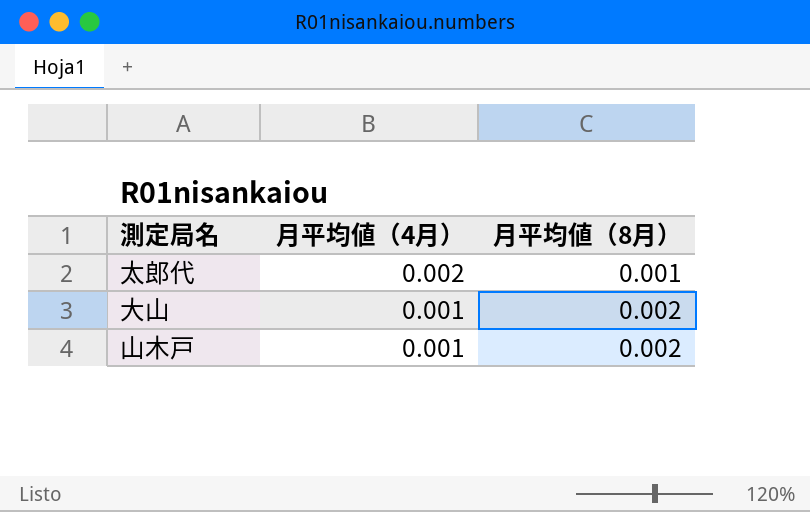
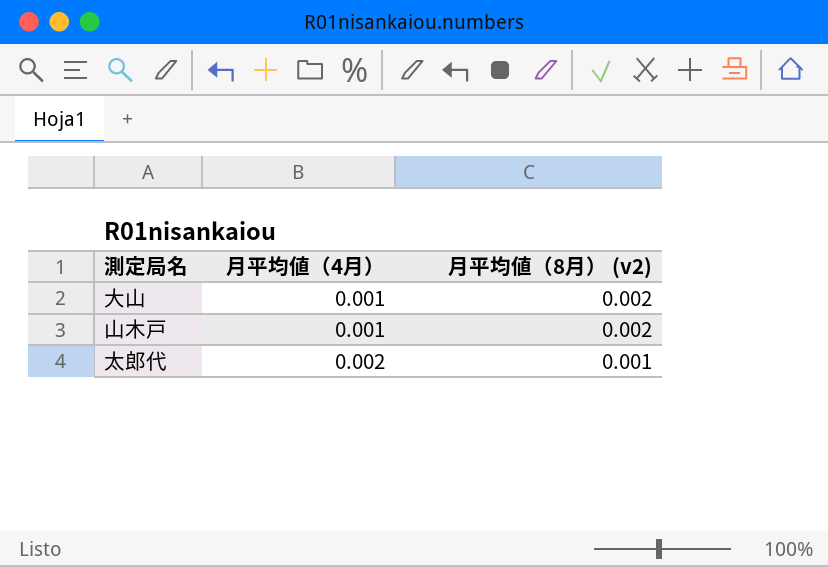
row order: 月平均値（4月） descending -> 月平均値（4月） ascending
column name: 月平均値（8月） -> 月平均値（8月） (v2)

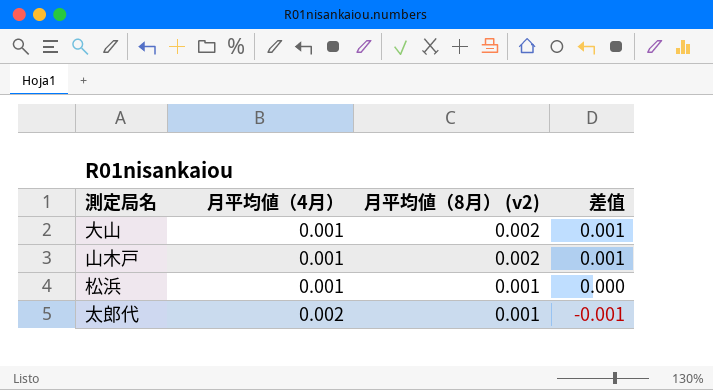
column 差值 | formula: none -> [月平均値（8月） (v2)] - [月平均値（4月）]
row 松浜: none -> 0.001 | 0.001 | 0.000

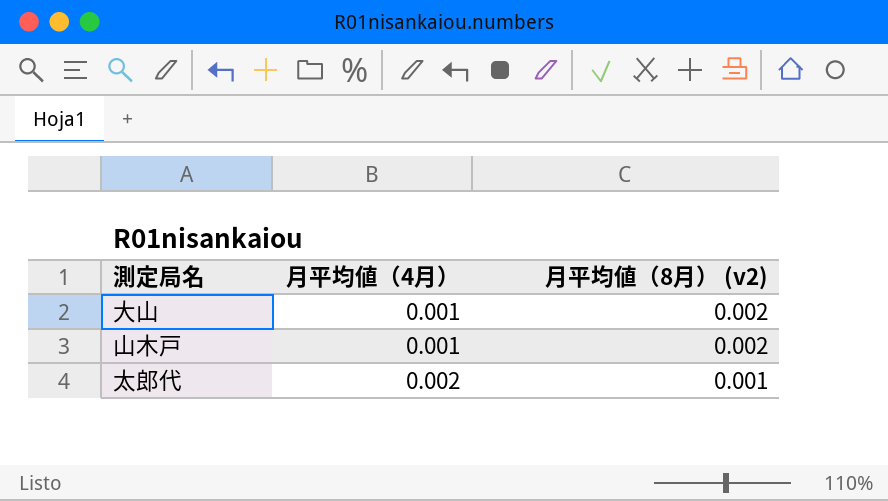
column 差值 | formula: [月平均値（8月） (v2)] - [月平均値（4月）] -> none
row 松浜: 0.001 | 0.001 | 0.000 -> none

